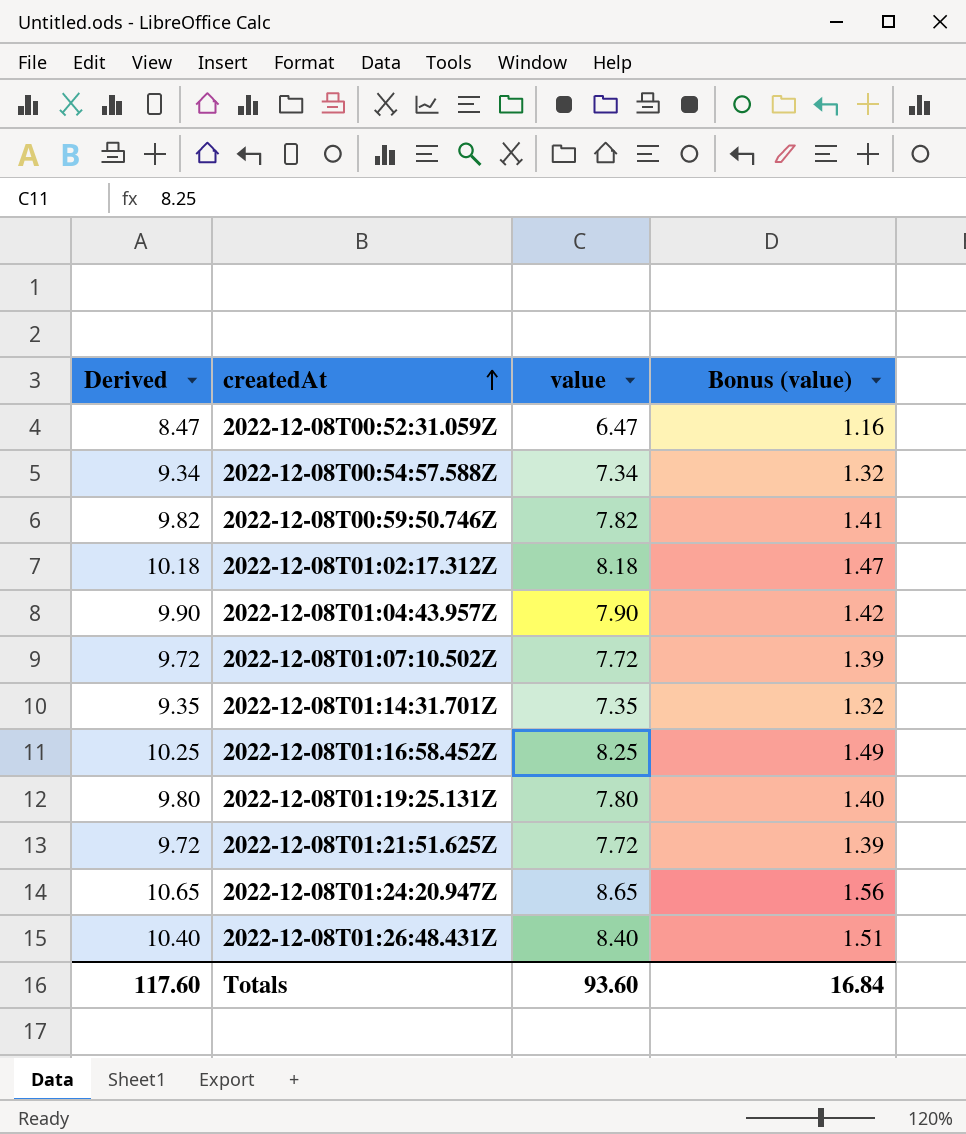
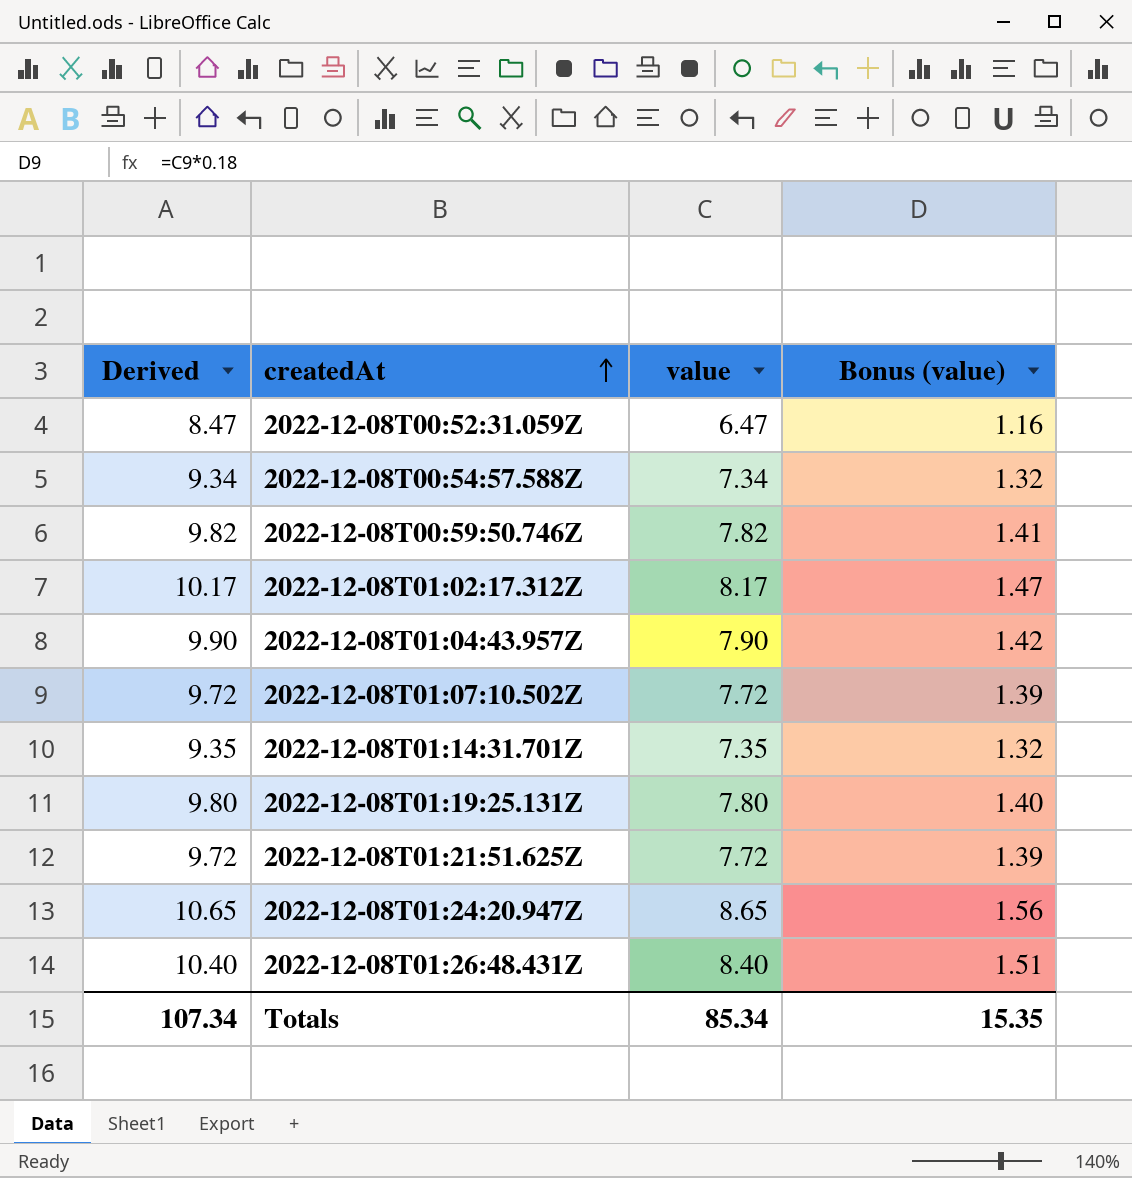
row 2022-12-08T01:16:58.452Z: 10.25 | 8.25 | 1.49 -> none
2022-12-08T01:02:17.312Z | Derived: 10.18 -> 10.17
2022-12-08T01:02:17.312Z | value: 8.18 -> 8.17
Totals | Derived: 117.60 -> 107.34
Totals | value: 93.60 -> 85.34
Totals | Bonus (value): 16.84 -> 15.35

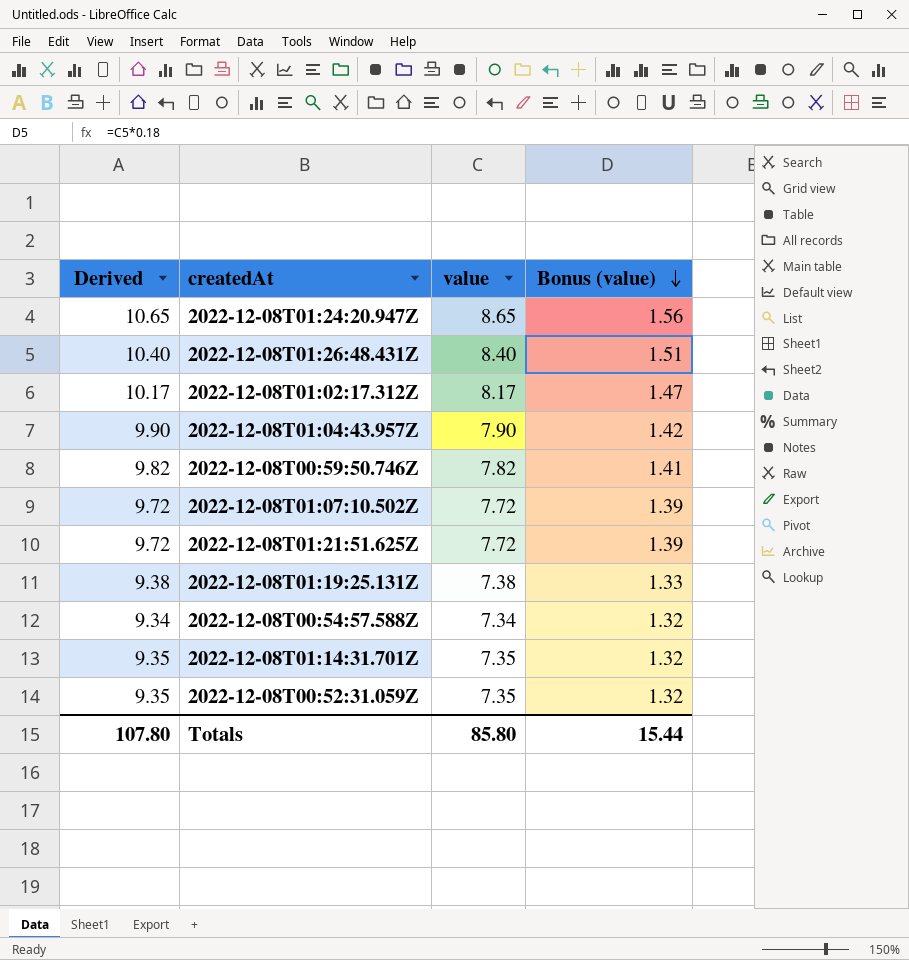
row order: createdAt ascending -> Bonus (value) descending
2022-12-08T01:19:25.131Z | Derived: 9.80 -> 9.38
2022-12-08T01:19:25.131Z | value: 7.80 -> 7.38
2022-12-08T01:19:25.131Z | Bonus (value): 1.40 -> 1.33
2022-12-08T00:52:31.059Z | Derived: 8.47 -> 9.35
2022-12-08T00:52:31.059Z | value: 6.47 -> 7.35
2022-12-08T00:52:31.059Z | Bonus (value): 1.16 -> 1.32
Totals | Derived: 107.34 -> 107.80
Totals | value: 85.34 -> 85.80
Totals | Bonus (value): 15.35 -> 15.44

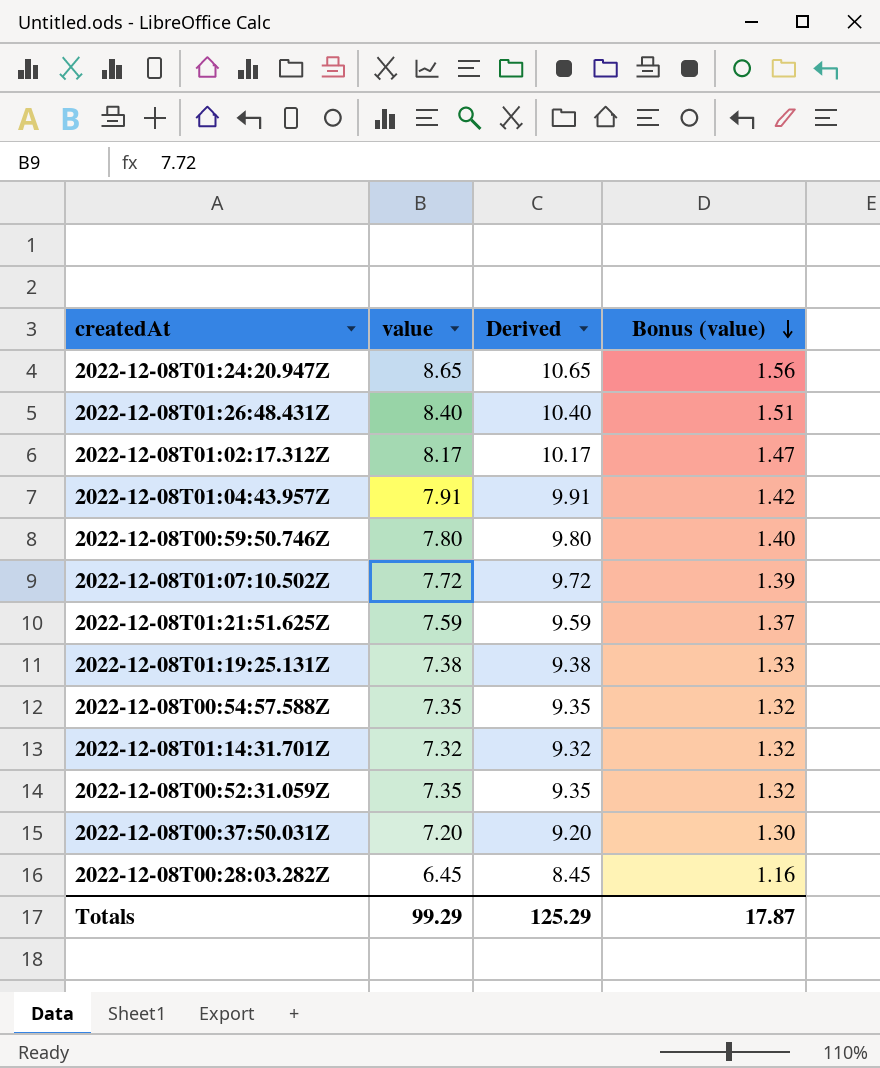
column Derived | position: 1 -> 3
2022-12-08T01:04:43.957Z | value: 7.90 -> 7.91
2022-12-08T01:04:43.957Z | Derived: 9.90 -> 9.91
2022-12-08T00:59:50.746Z | value: 7.82 -> 7.80
2022-12-08T00:59:50.746Z | Derived: 9.82 -> 9.80
2022-12-08T00:59:50.746Z | Bonus (value): 1.41 -> 1.40
2022-12-08T01:21:51.625Z | value: 7.72 -> 7.59
2022-12-08T01:21:51.625Z | Derived: 9.72 -> 9.59
2022-12-08T01:21:51.625Z | Bonus (value): 1.39 -> 1.37
2022-12-08T00:54:57.588Z | value: 7.34 -> 7.35
2022-12-08T00:54:57.588Z | Derived: 9.34 -> 9.35
2022-12-08T01:14:31.701Z | value: 7.35 -> 7.32
2022-12-08T01:14:31.701Z | Derived: 9.35 -> 9.32
row 2022-12-08T00:37:50.031Z: none -> 7.20 | 9.20 | 1.30
row 2022-12-08T00:28:03.282Z: none -> 6.45 | 8.45 | 1.16
Totals | value: 85.80 -> 99.29
Totals | Derived: 107.80 -> 125.29
Totals | Bonus (value): 15.44 -> 17.87

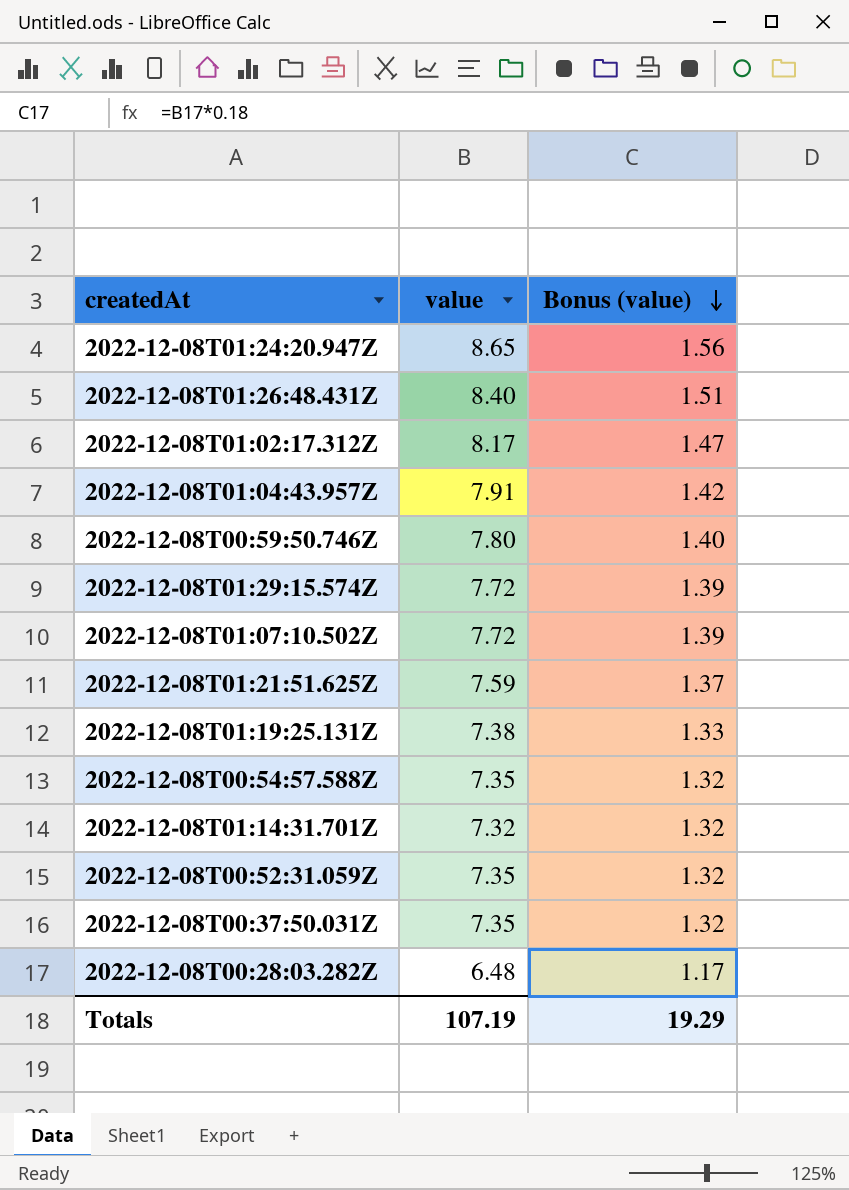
column Derived | formula: [value] + 2 -> none
row 2022-12-08T01:29:15.574Z: none -> 7.72 | 1.39
2022-12-08T00:37:50.031Z | value: 7.20 -> 7.35
2022-12-08T00:37:50.031Z | Bonus (value): 1.30 -> 1.32
2022-12-08T00:28:03.282Z | value: 6.45 -> 6.48
2022-12-08T00:28:03.282Z | Bonus (value): 1.16 -> 1.17
Totals | value: 99.29 -> 107.19
Totals | Bonus (value): 17.87 -> 19.29

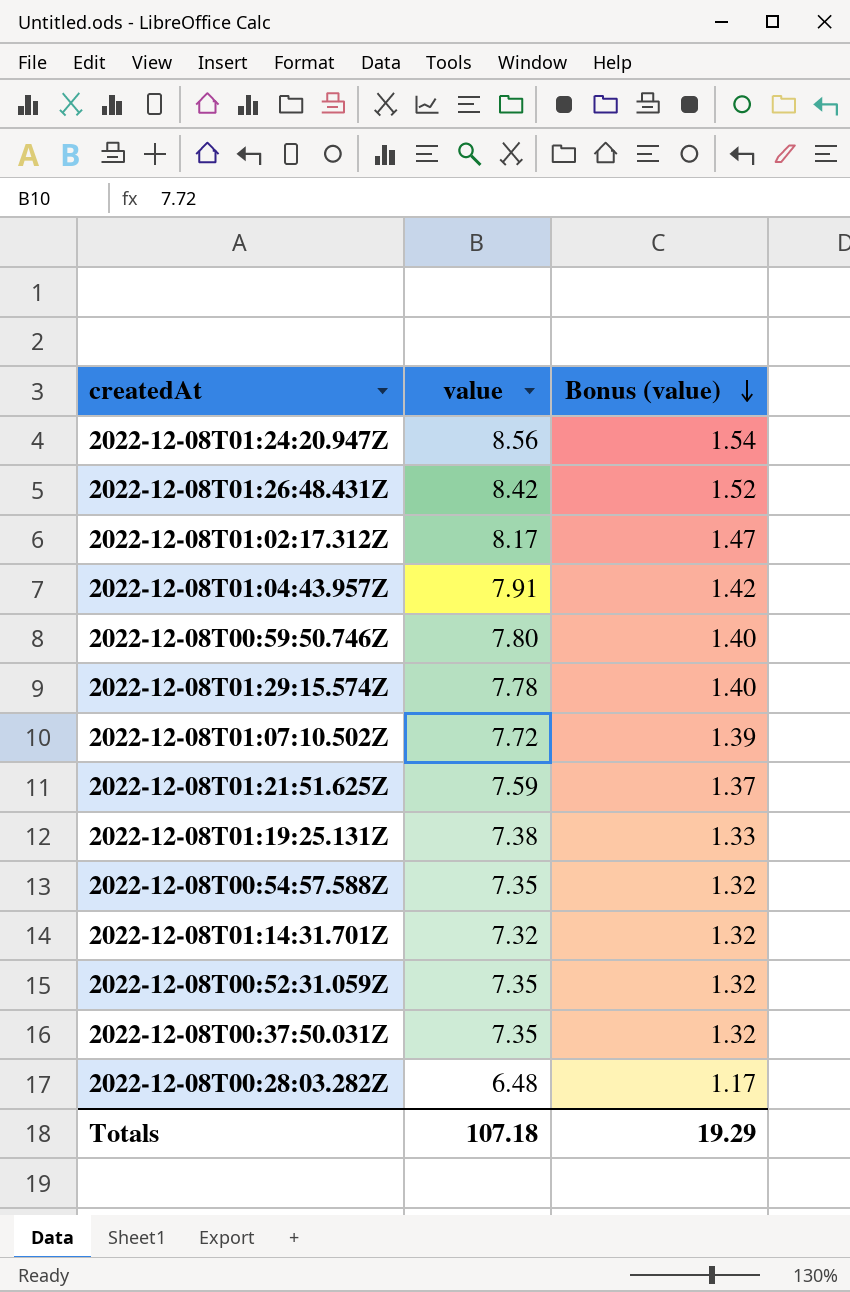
2022-12-08T01:24:20.947Z | value: 8.65 -> 8.56
2022-12-08T01:24:20.947Z | Bonus (value): 1.56 -> 1.54
2022-12-08T01:26:48.431Z | value: 8.40 -> 8.42
2022-12-08T01:26:48.431Z | Bonus (value): 1.51 -> 1.52
2022-12-08T01:29:15.574Z | value: 7.72 -> 7.78
2022-12-08T01:29:15.574Z | Bonus (value): 1.39 -> 1.40
Totals | value: 107.19 -> 107.18

